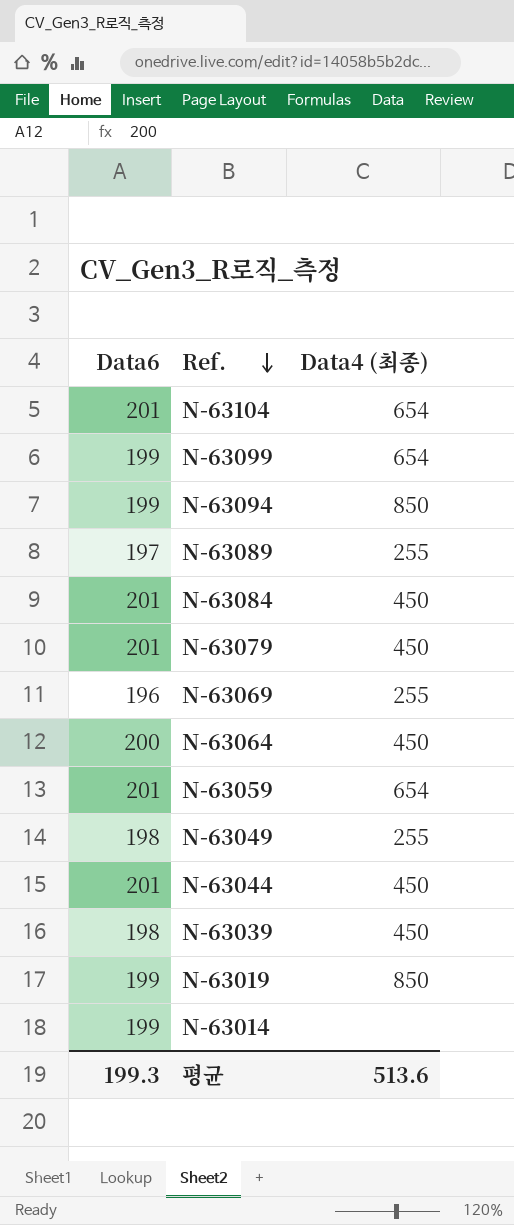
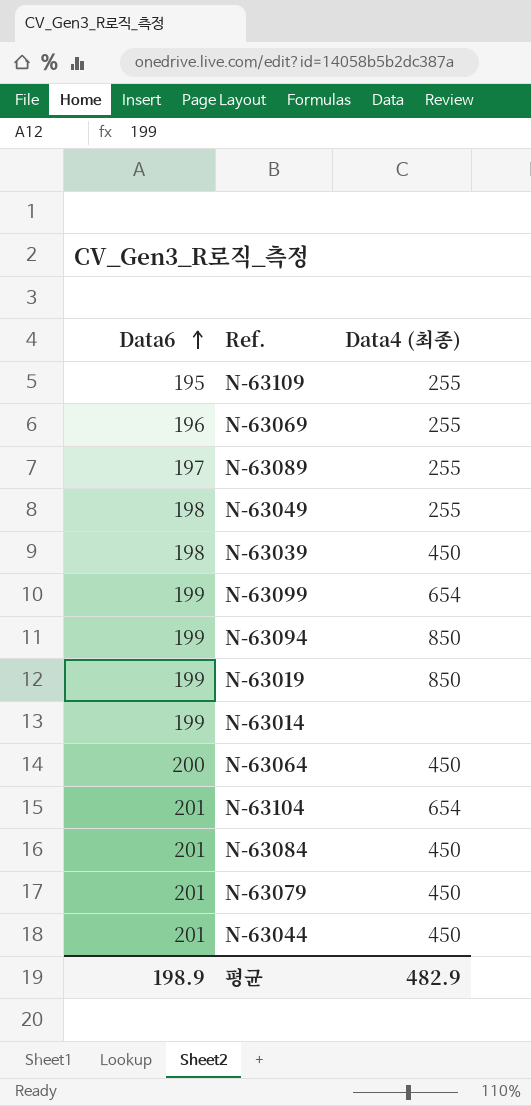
row order: Ref. descending -> Data6 ascending
row N-63059: 201 | 654 -> none
row N-63109: none -> 195 | 255
평균 | Data6: 199.3 -> 198.9
평균 | Data4 (최종): 513.6 -> 482.9

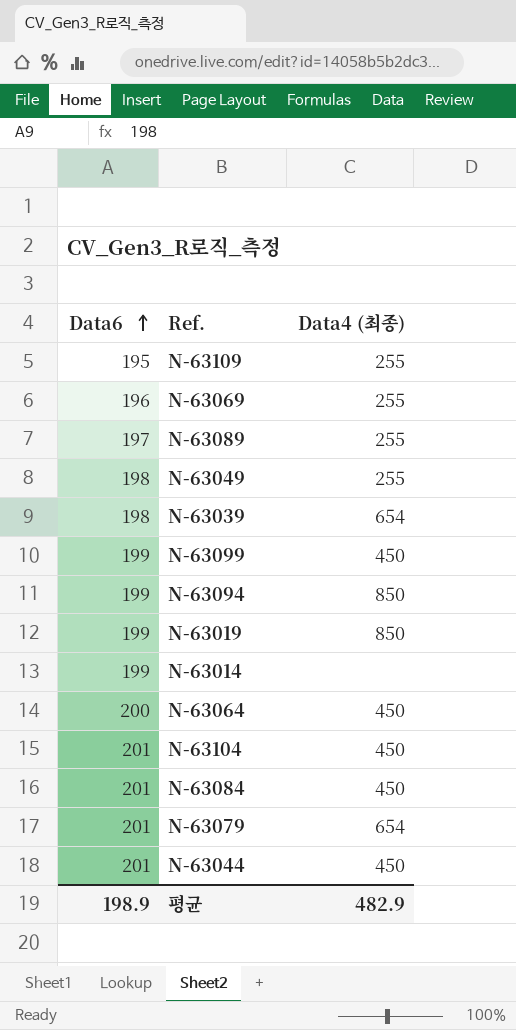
N-63039 | Data4 (최종): 450 -> 654
N-63099 | Data4 (최종): 654 -> 450
N-63104 | Data4 (최종): 654 -> 450
N-63079 | Data4 (최종): 450 -> 654

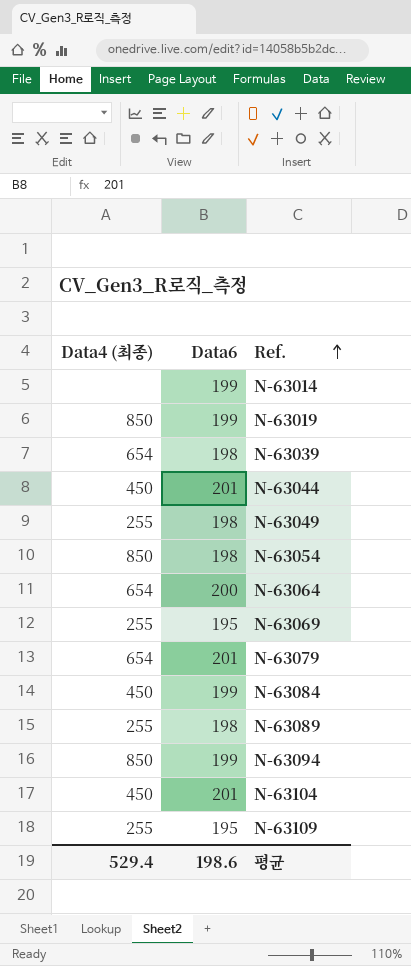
row order: Data6 ascending -> Ref. ascending
column Data4 (최종) | position: 3 -> 1
row N-63099: 199 | 450 -> none
row N-63054: none -> 850 | 198
N-63064 | Data4 (최종): 450 -> 654
N-63069 | Data6: 196 -> 195
N-63084 | Data6: 201 -> 199
N-63089 | Data6: 197 -> 198
평균 | Data4 (최종): 482.9 -> 529.4
평균 | Data6: 198.9 -> 198.6

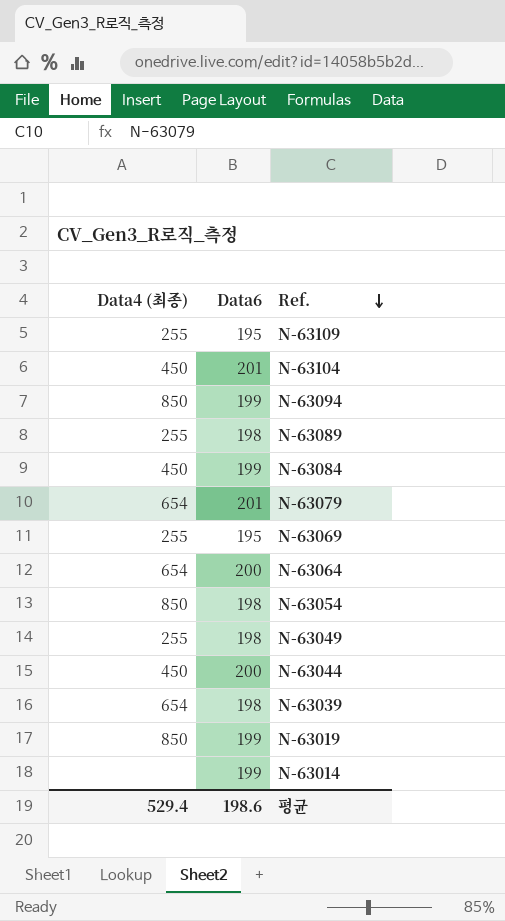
row order: Ref. ascending -> Ref. descending
N-63044 | Data6: 201 -> 200

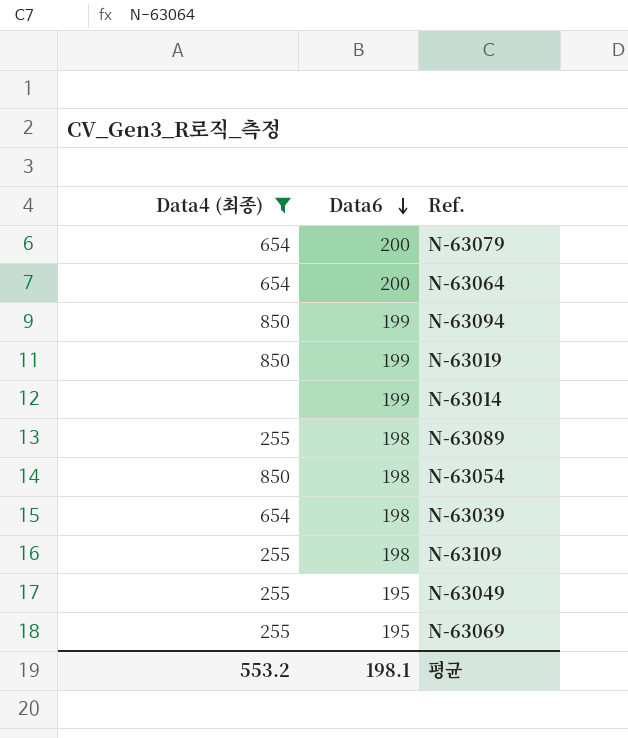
filter: none -> Data4 (최종) != 450
row order: Ref. descending -> Data6 descending
N-63079 | Data6: 201 -> 200
N-63109 | Data6: 195 -> 198
N-63049 | Data6: 198 -> 195
평균 | Data4 (최종): 529.4 -> 553.2
평균 | Data6: 198.6 -> 198.1

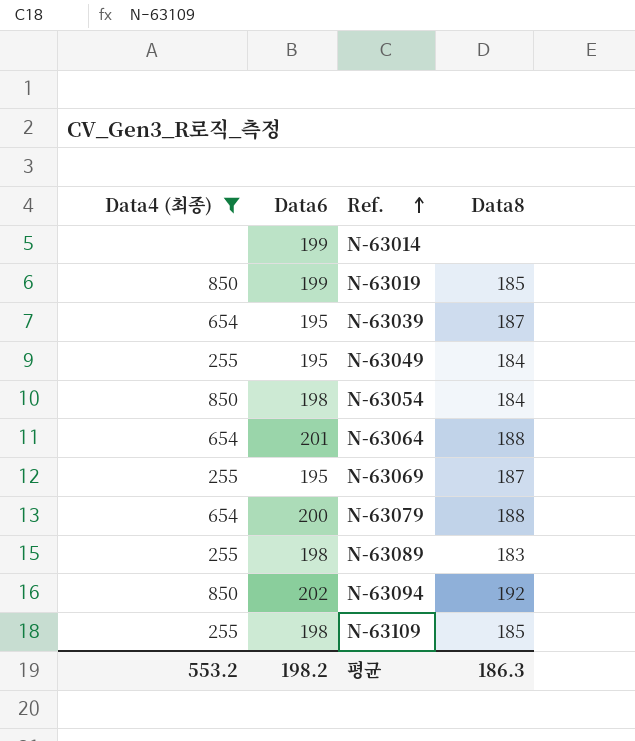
row order: Data6 descending -> Ref. ascending
column Data8 | position: none -> 4
N-63039 | Data6: 198 -> 195
N-63064 | Data6: 200 -> 201
N-63094 | Data6: 199 -> 202
평균 | Data6: 198.1 -> 198.2

